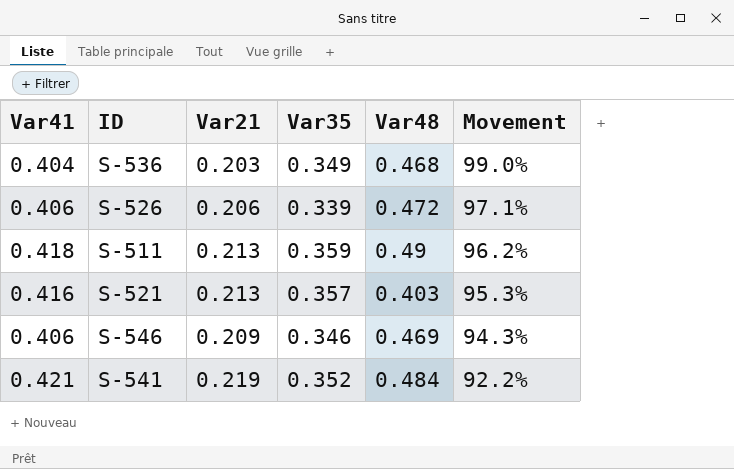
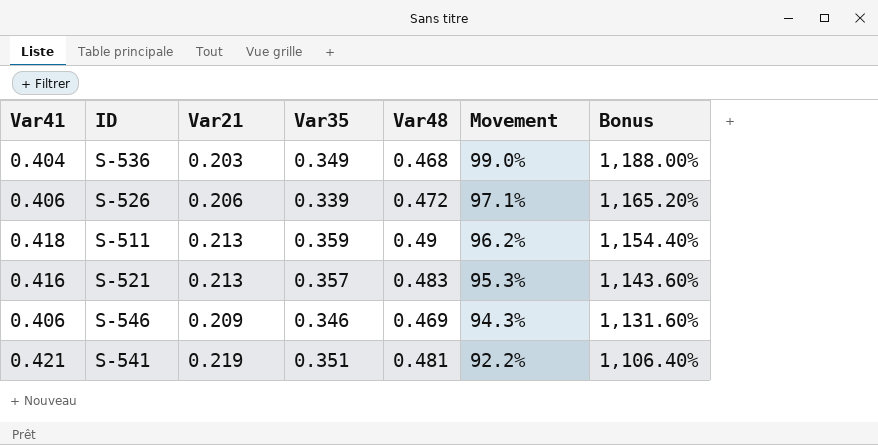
column Bonus | formula: none -> [Movement] * 12
S-521 | Var48: 0.403 -> 0.483
S-541 | Var35: 0.352 -> 0.351
S-541 | Var48: 0.484 -> 0.481

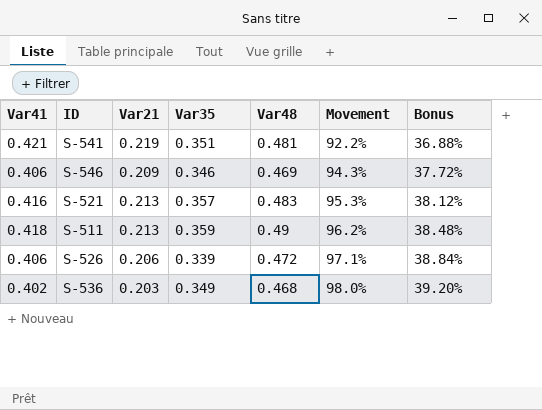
row order: Movement descending -> Movement ascending
column Bonus | formula: [Movement] * 12 -> [Movement] * 0.4
S-536 | Var41: 0.404 -> 0.402
S-536 | Movement: 99.0% -> 98.0%

